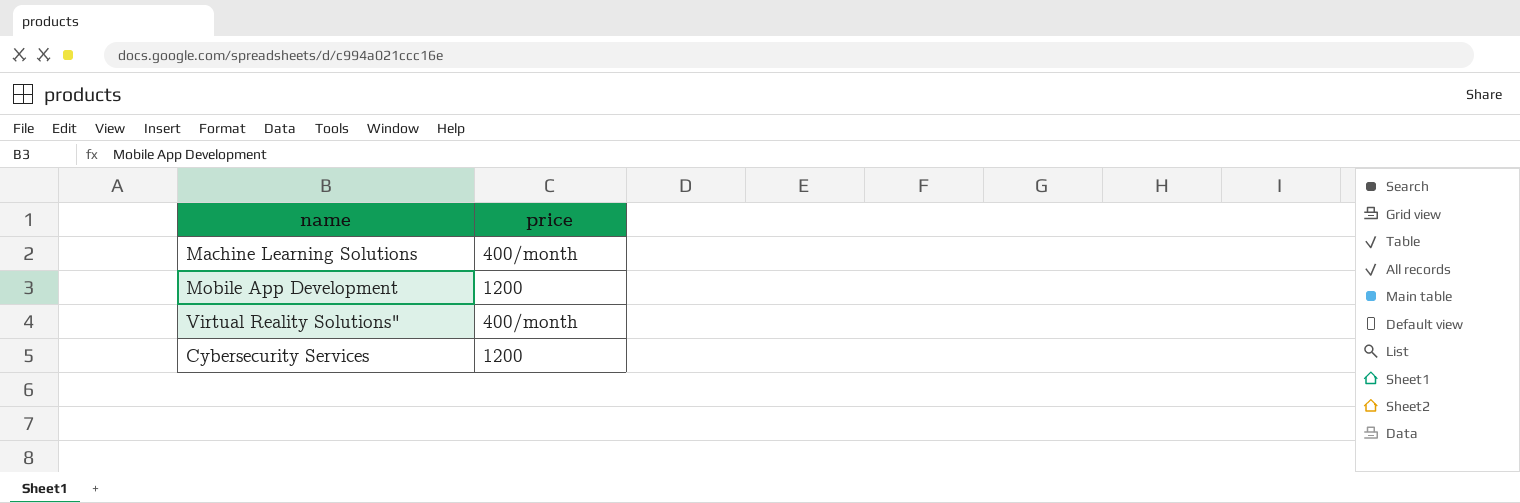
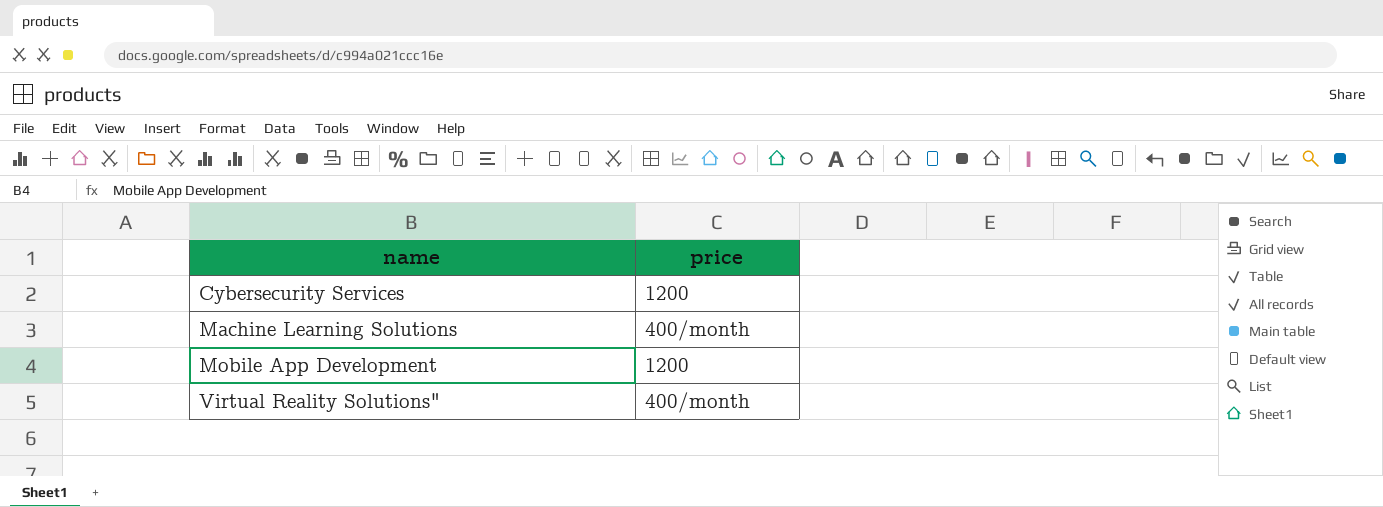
row order: none -> name ascending

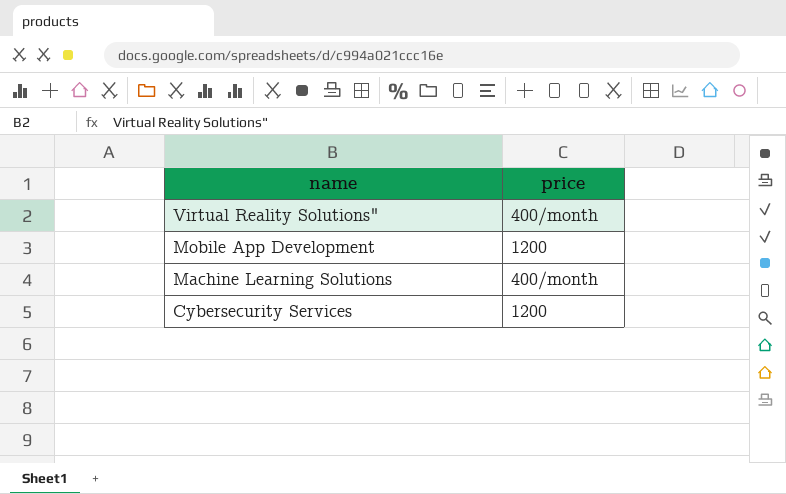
row order: name ascending -> name descending

